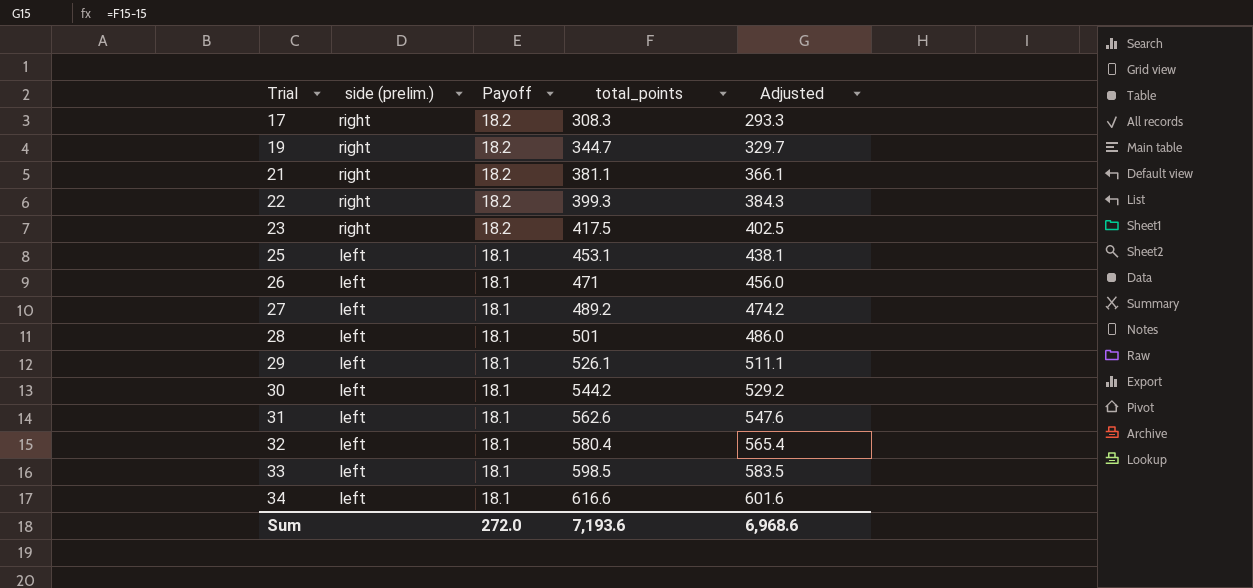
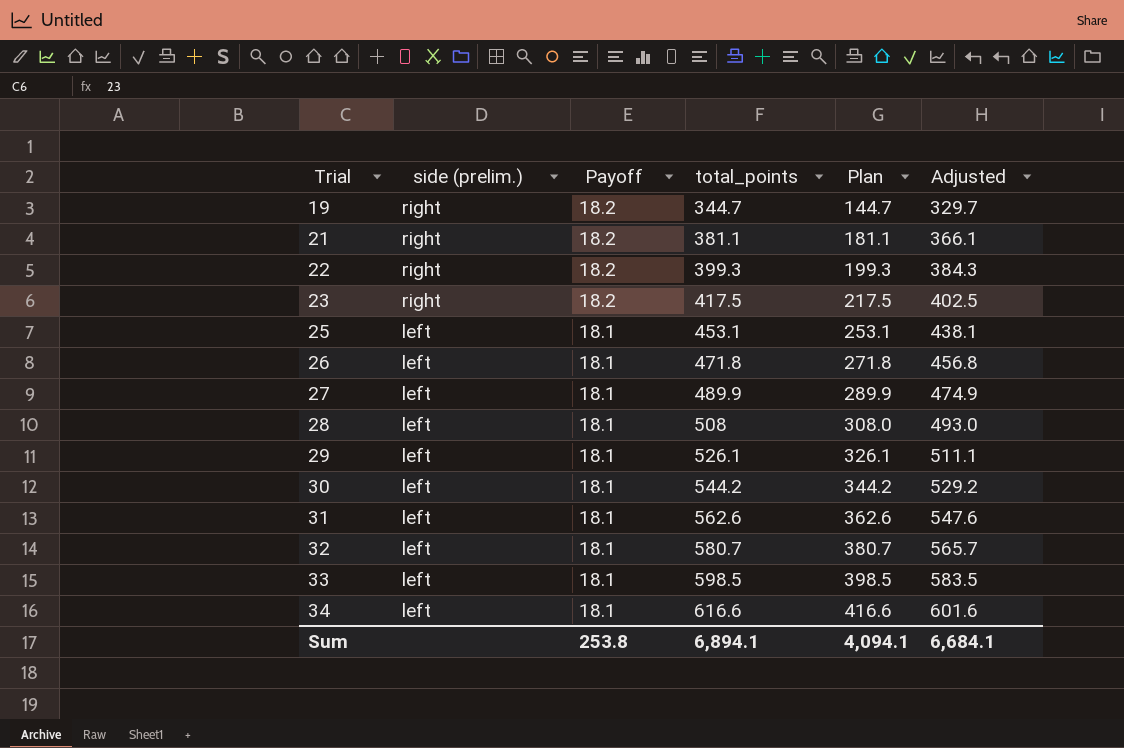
column Plan | formula: none -> [total_points] - 200
row 17: right | 18.2 | 308.3 | 293.3 -> none
26 | total_points: 471 -> 471.8
26 | Adjusted: 456.0 -> 456.8
27 | total_points: 489.2 -> 489.9
27 | Adjusted: 474.2 -> 474.9
28 | total_points: 501 -> 508
28 | Adjusted: 486.0 -> 493.0
32 | total_points: 580.4 -> 580.7
32 | Adjusted: 565.4 -> 565.7
Sum | Payoff: 272.0 -> 253.8
Sum | total_points: 7,193.6 -> 6,894.1
Sum | Adjusted: 6,968.6 -> 6,684.1

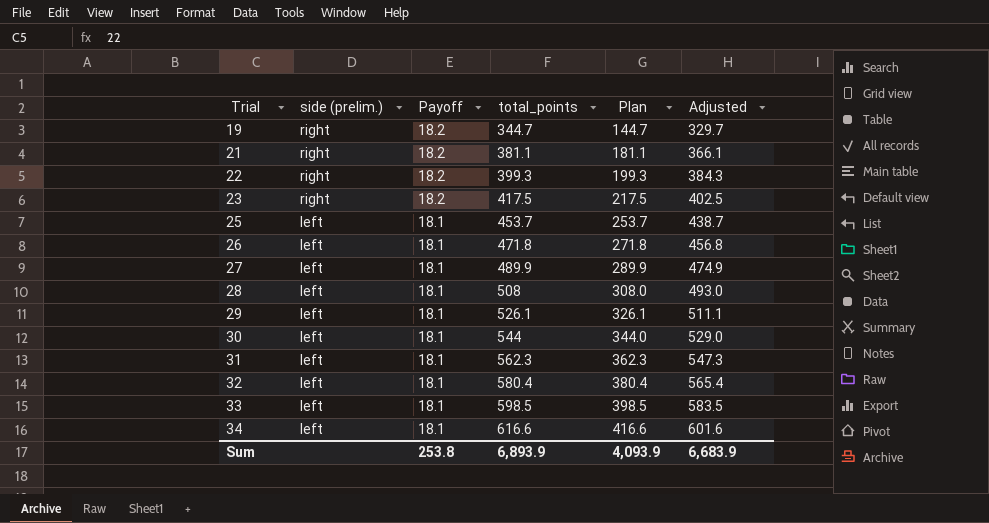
25 | total_points: 453.1 -> 453.7
25 | Plan: 253.1 -> 253.7
25 | Adjusted: 438.1 -> 438.7
30 | total_points: 544.2 -> 544
30 | Plan: 344.2 -> 344.0
30 | Adjusted: 529.2 -> 529.0
31 | total_points: 562.6 -> 562.3
31 | Plan: 362.6 -> 362.3
31 | Adjusted: 547.6 -> 547.3
32 | total_points: 580.7 -> 580.4
32 | Plan: 380.7 -> 380.4
32 | Adjusted: 565.7 -> 565.4
Sum | total_points: 6,894.1 -> 6,893.9
Sum | Plan: 4,094.1 -> 4,093.9
Sum | Adjusted: 6,684.1 -> 6,683.9

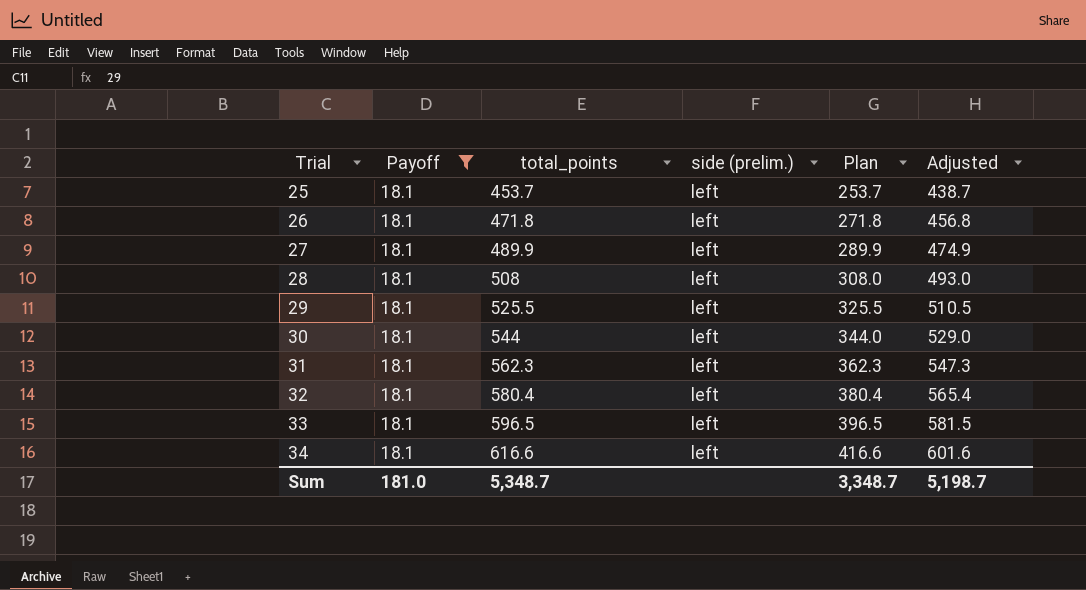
filter: none -> Payoff = 18.1
column side (prelim.) | position: 2 -> 4
29 | total_points: 526.1 -> 525.5
29 | Plan: 326.1 -> 325.5
29 | Adjusted: 511.1 -> 510.5
33 | total_points: 598.5 -> 596.5
33 | Plan: 398.5 -> 396.5
33 | Adjusted: 583.5 -> 581.5
Sum | Payoff: 253.8 -> 181.0
Sum | total_points: 6,893.9 -> 5,348.7
Sum | Plan: 4,093.9 -> 3,348.7
Sum | Adjusted: 6,683.9 -> 5,198.7

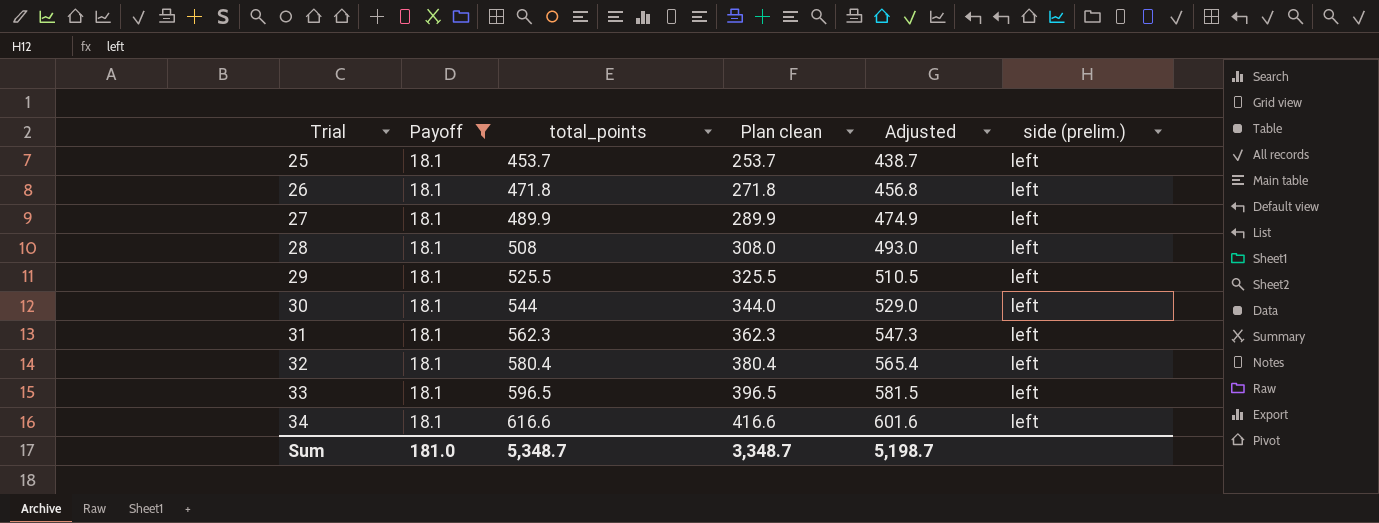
column name: Plan -> Plan clean
column side (prelim.) | position: 4 -> 6

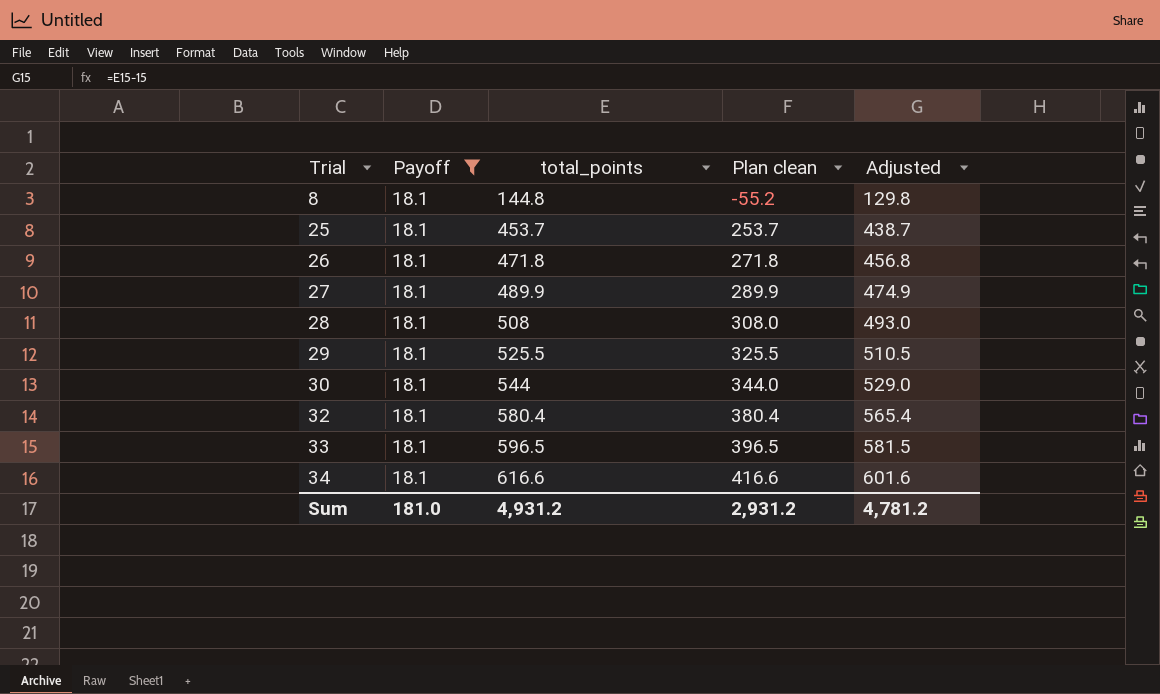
column side (prelim.) | position: 6 -> none
row 31: 18.1 | 562.3 | 362.3 | 547.3 | left -> none
row 8: none -> 18.1 | 144.8 | -55.2 | 129.8
Sum | total_points: 5,348.7 -> 4,931.2
Sum | Plan clean: 3,348.7 -> 2,931.2
Sum | Adjusted: 5,198.7 -> 4,781.2

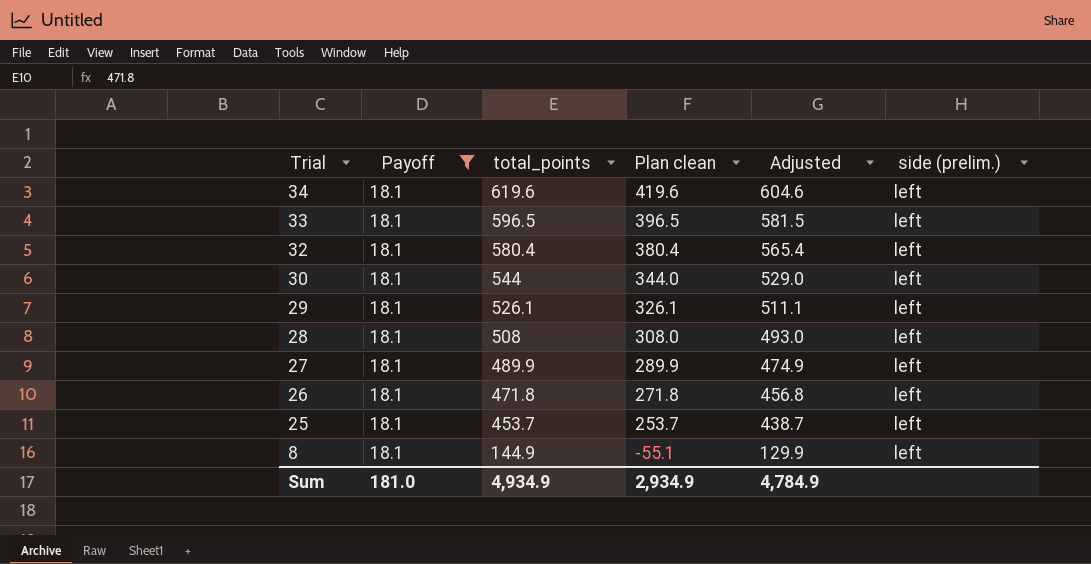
row order: Trial ascending -> Trial descending
column side (prelim.) | position: none -> 6
34 | total_points: 616.6 -> 619.6
34 | Plan clean: 416.6 -> 419.6
34 | Adjusted: 601.6 -> 604.6
29 | total_points: 525.5 -> 526.1
29 | Plan clean: 325.5 -> 326.1
29 | Adjusted: 510.5 -> 511.1
8 | total_points: 144.8 -> 144.9
8 | Plan clean: -55.2 -> -55.1
8 | Adjusted: 129.8 -> 129.9
Sum | total_points: 4,931.2 -> 4,934.9
Sum | Plan clean: 2,931.2 -> 2,934.9
Sum | Adjusted: 4,781.2 -> 4,784.9

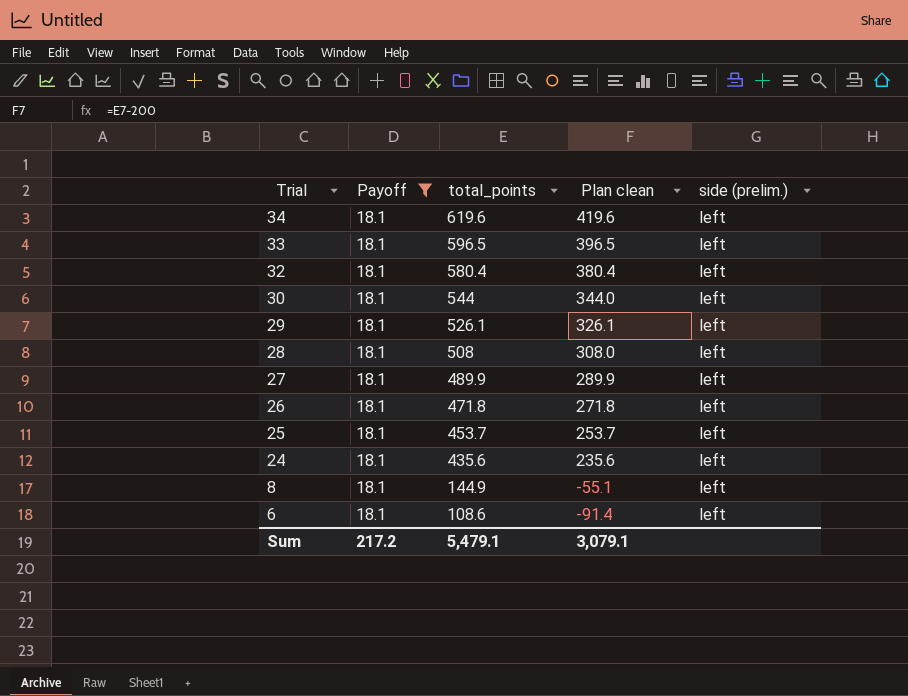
column Adjusted | formula: [total_points] - 15 -> none
row 24: none -> 18.1 | 435.6 | 235.6 | left
row 6: none -> 18.1 | 108.6 | -91.4 | left
Sum | Payoff: 181.0 -> 217.2
Sum | total_points: 4,934.9 -> 5,479.1
Sum | Plan clean: 2,934.9 -> 3,079.1

